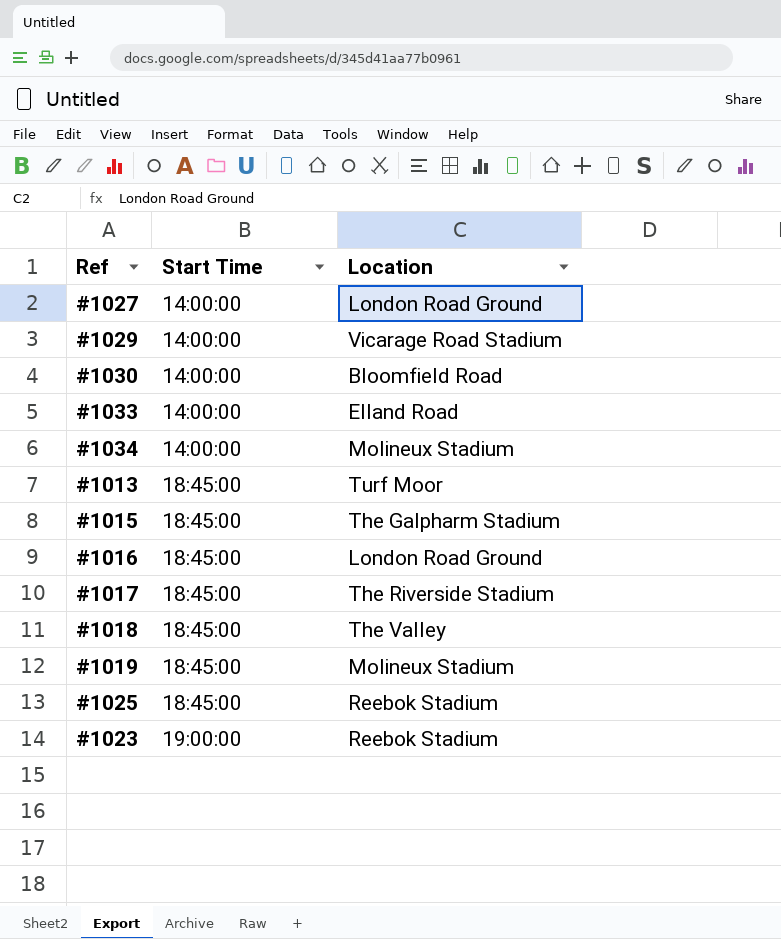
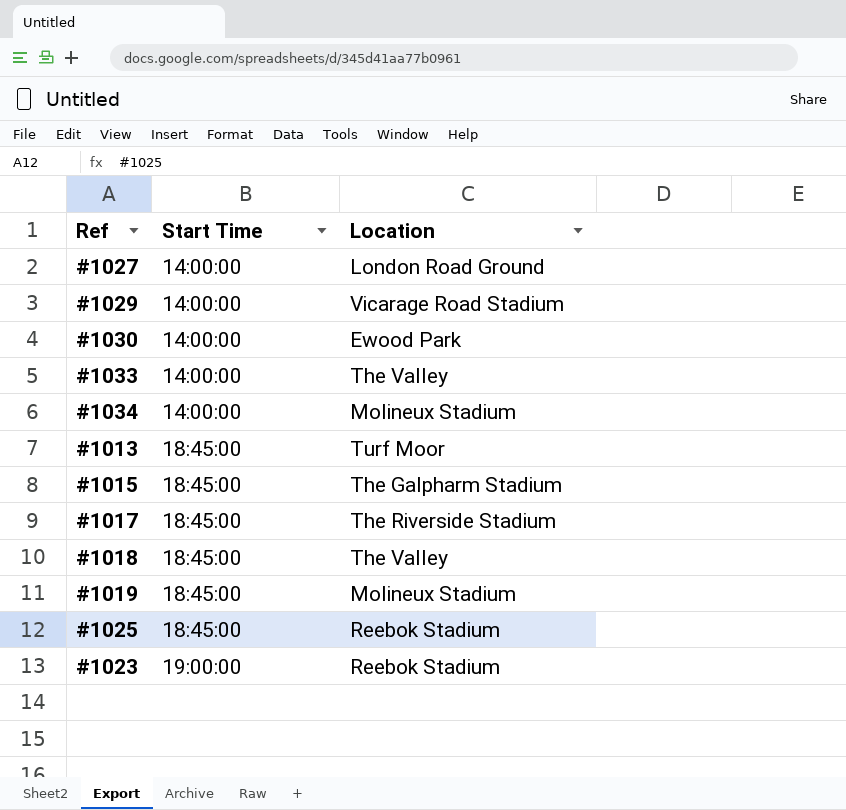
row #1016: 18:45:00 | London Road Ground -> none
#1030 | Location: Bloomfield Road -> Ewood Park
#1033 | Location: Elland Road -> The Valley

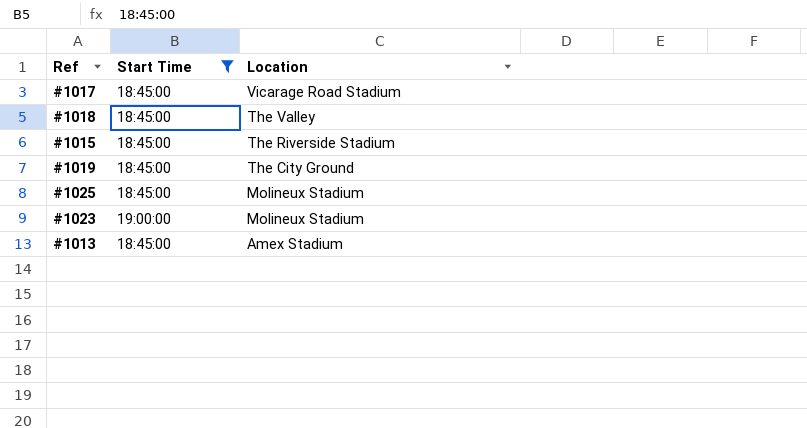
filter: none -> Start Time != 14:00:00
row order: Start Time ascending -> Location descending
#1017 | Location: The Riverside Stadium -> Vicarage Road Stadium
#1015 | Location: The Galpharm Stadium -> The Riverside Stadium
#1019 | Location: Molineux Stadium -> The City Ground
#1025 | Location: Reebok Stadium -> Molineux Stadium
#1023 | Location: Reebok Stadium -> Molineux Stadium
#1013 | Location: Turf Moor -> Amex Stadium

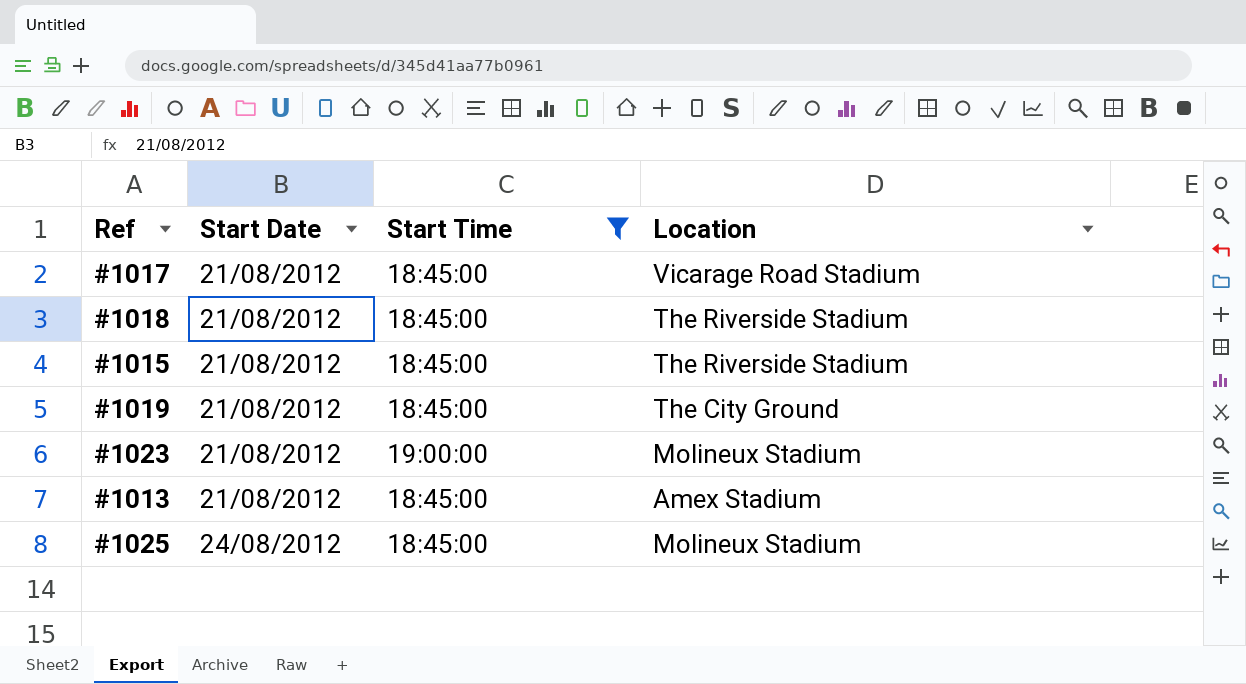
row order: Location descending -> Start Date ascending
column Start Date | position: none -> 2
#1018 | Location: The Valley -> The Riverside Stadium

